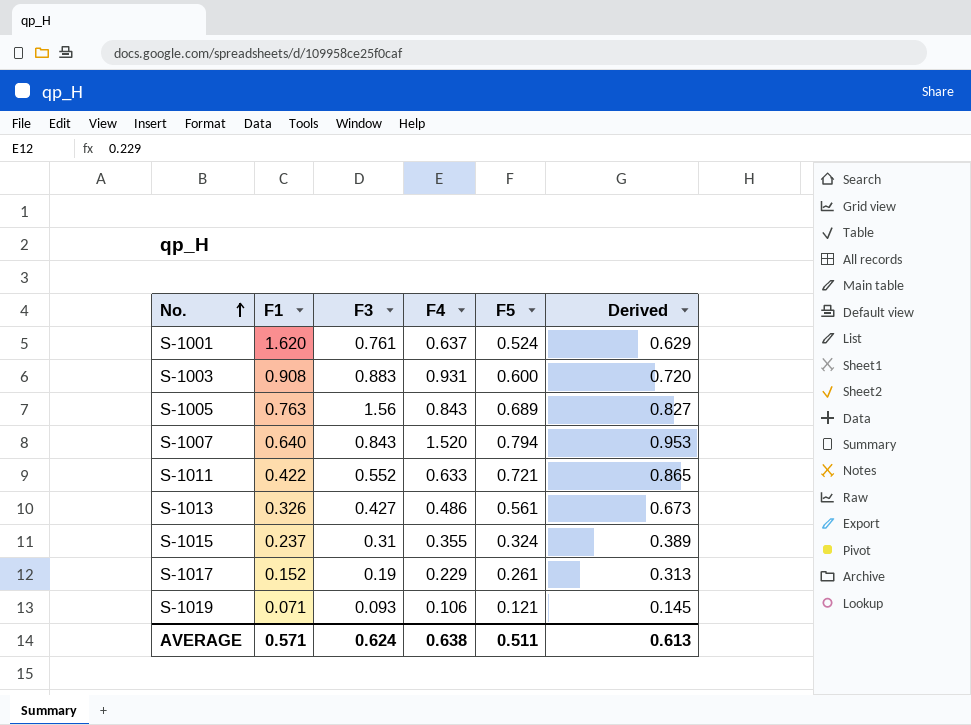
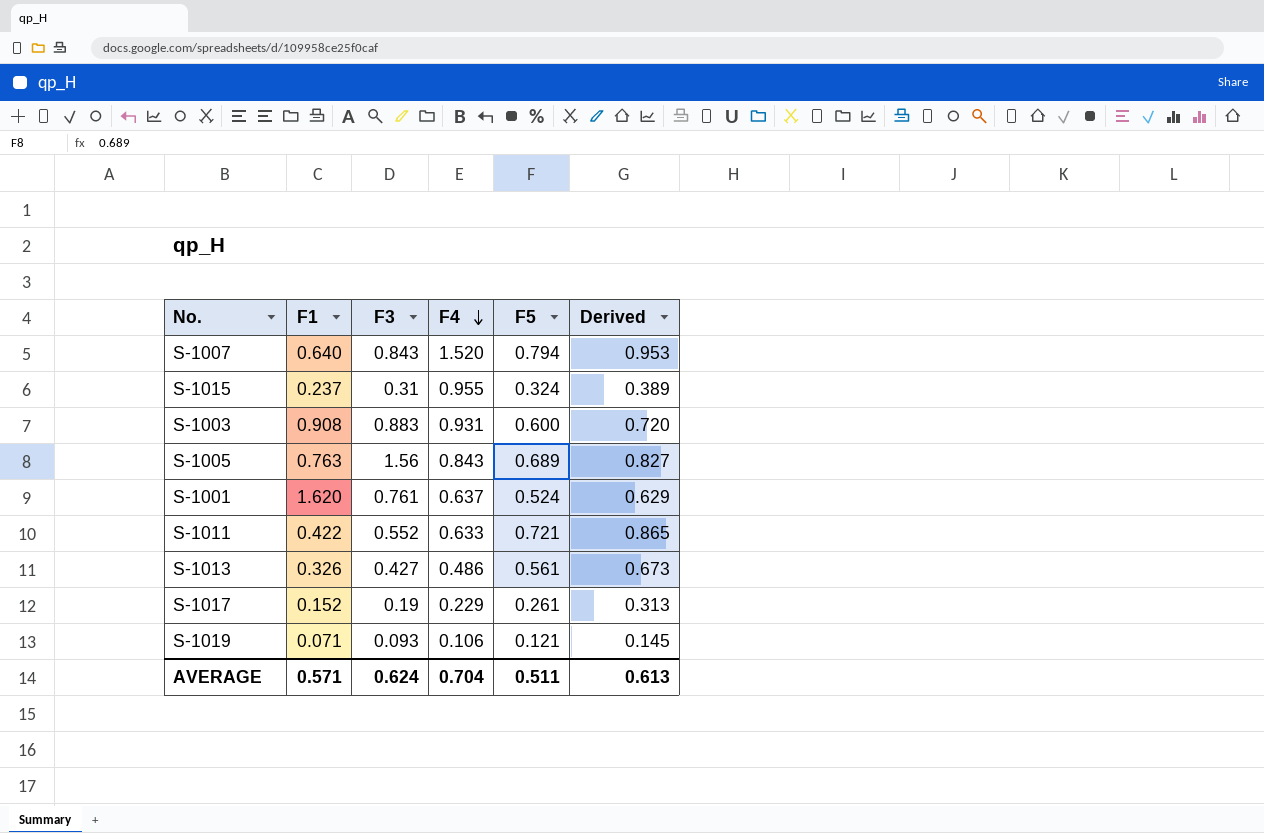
row order: No. ascending -> F4 descending
S-1015 | F4: 0.355 -> 0.955
AVERAGE | F4: 0.638 -> 0.704

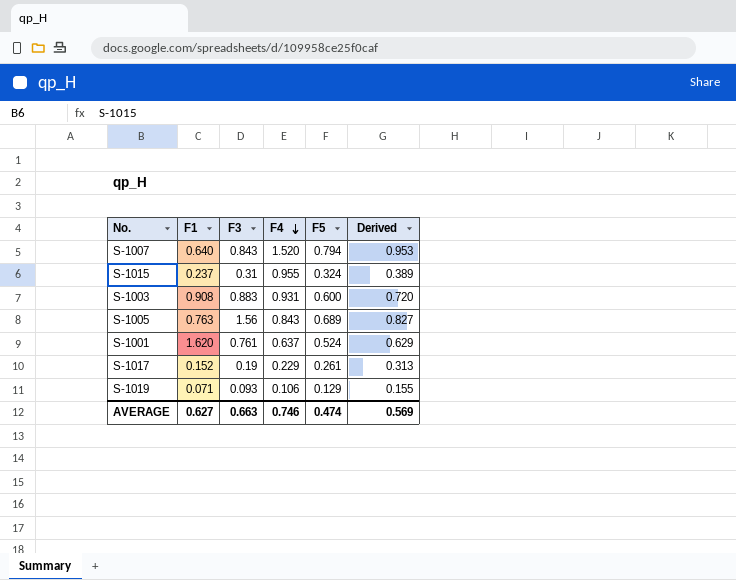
row S-1011: 0.422 | 0.552 | 0.633 | 0.721 | 0.865 -> none
row S-1013: 0.326 | 0.427 | 0.486 | 0.561 | 0.673 -> none
S-1019 | F5: 0.121 -> 0.129
S-1019 | Derived: 0.145 -> 0.155
AVERAGE | F1: 0.571 -> 0.627
AVERAGE | F3: 0.624 -> 0.663
AVERAGE | F4: 0.704 -> 0.746
AVERAGE | F5: 0.511 -> 0.474
AVERAGE | Derived: 0.613 -> 0.569

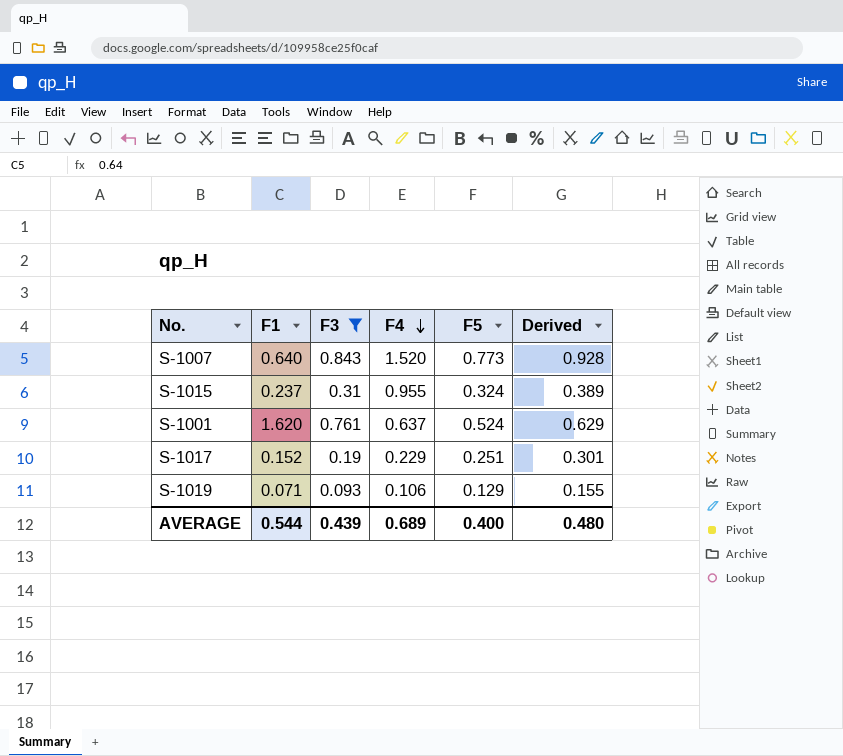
filter: none -> F3 <= 0.843
S-1007 | F5: 0.794 -> 0.773
S-1007 | Derived: 0.953 -> 0.928
S-1017 | F5: 0.261 -> 0.251
S-1017 | Derived: 0.313 -> 0.301
AVERAGE | F1: 0.627 -> 0.544
AVERAGE | F3: 0.663 -> 0.439
AVERAGE | F4: 0.746 -> 0.689
AVERAGE | F5: 0.474 -> 0.400
AVERAGE | Derived: 0.569 -> 0.480

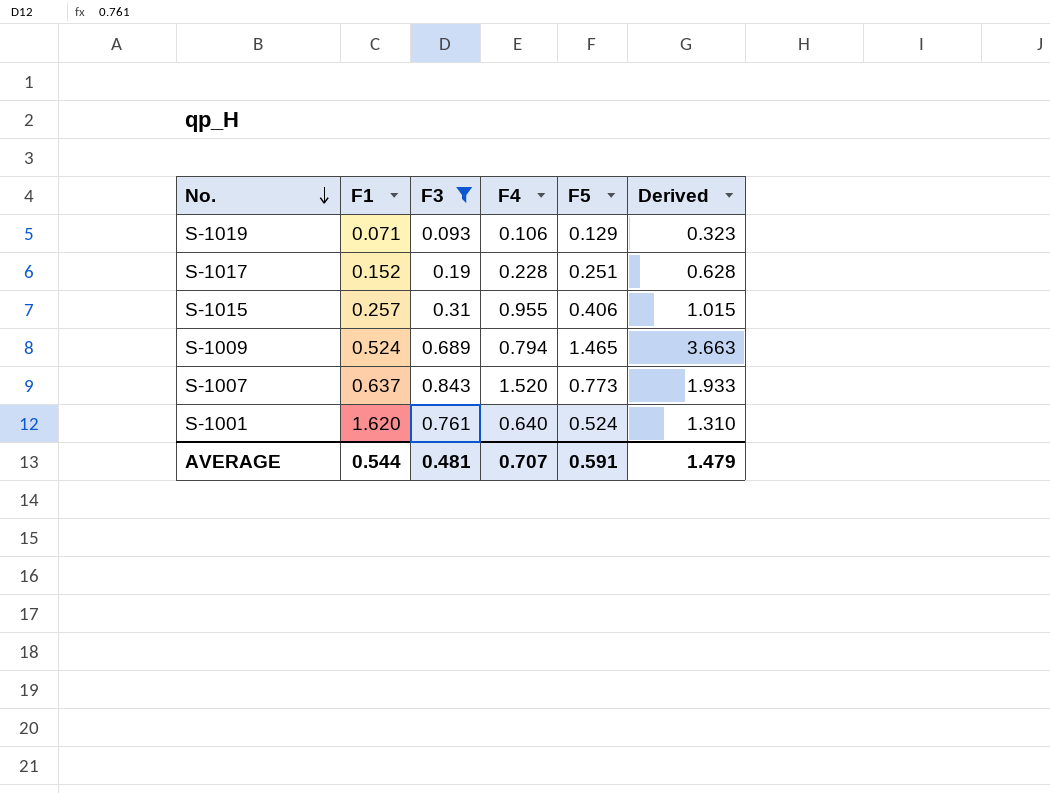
row order: F4 descending -> No. descending
column Derived | formula: [F5] * 1.2 -> [F5] * 2.5
S-1017 | F4: 0.229 -> 0.228
S-1015 | F1: 0.237 -> 0.257
S-1015 | F5: 0.324 -> 0.406
row S-1009: none -> 0.524 | 0.689 | 0.794 | 1.465 | 3.663
S-1007 | F1: 0.640 -> 0.637
S-1001 | F4: 0.637 -> 0.640
AVERAGE | F3: 0.439 -> 0.481
AVERAGE | F4: 0.689 -> 0.707
AVERAGE | F5: 0.400 -> 0.591
AVERAGE | Derived: 0.480 -> 1.479

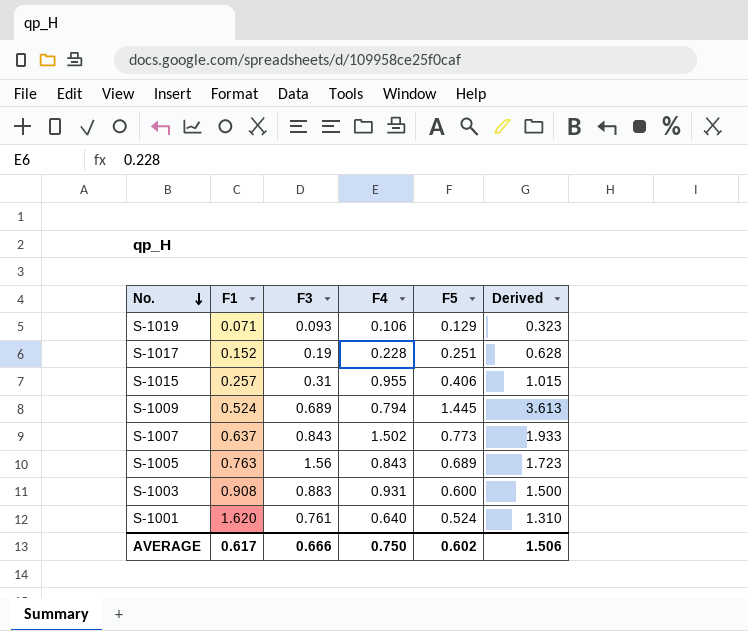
filter: F3 <= 0.843 -> none
S-1009 | F5: 1.465 -> 1.445
S-1009 | Derived: 3.663 -> 3.613
S-1007 | F4: 1.520 -> 1.502
AVERAGE | F1: 0.544 -> 0.617
AVERAGE | F3: 0.481 -> 0.666
AVERAGE | F4: 0.707 -> 0.750
AVERAGE | F5: 0.591 -> 0.602
AVERAGE | Derived: 1.479 -> 1.506

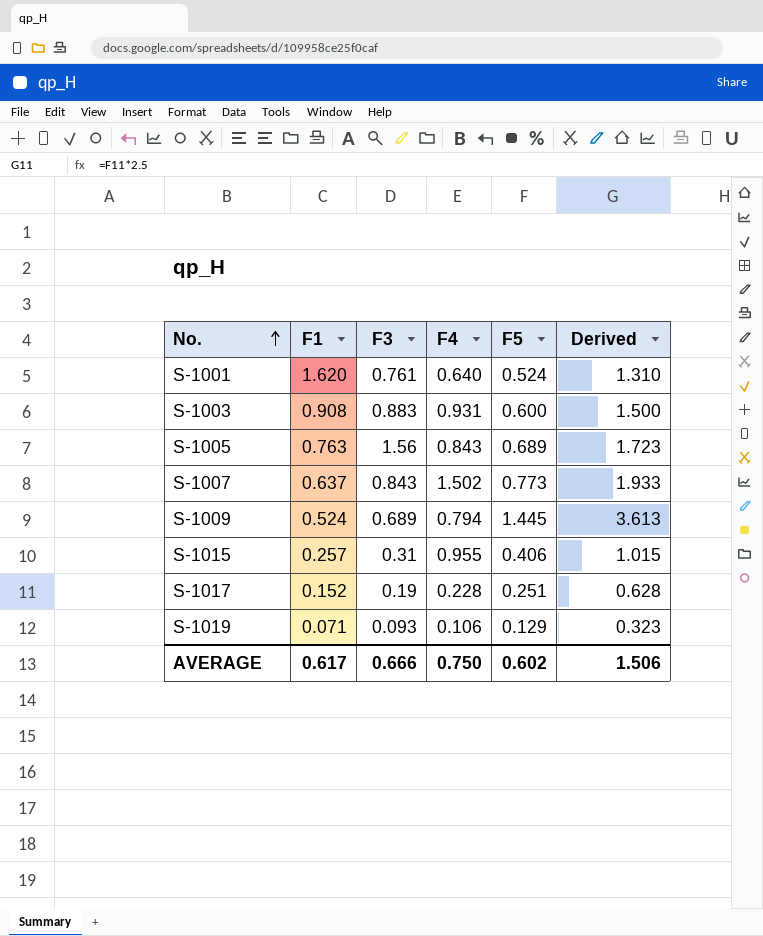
row order: No. descending -> No. ascending

